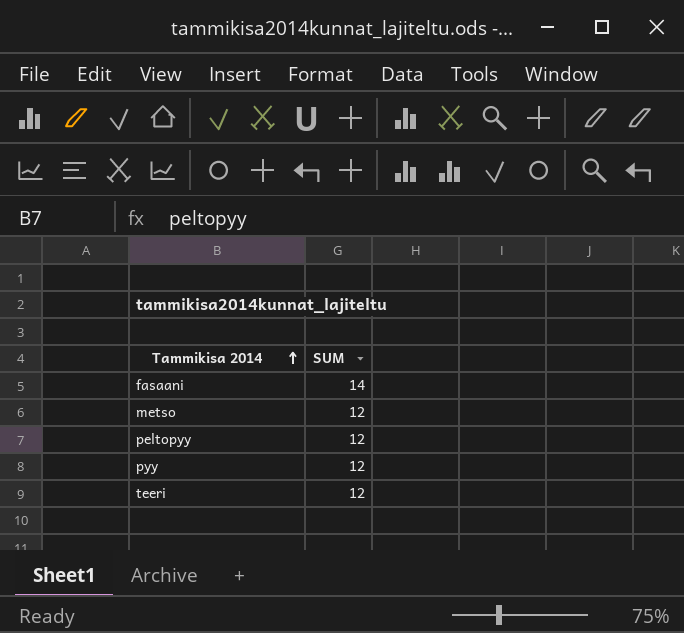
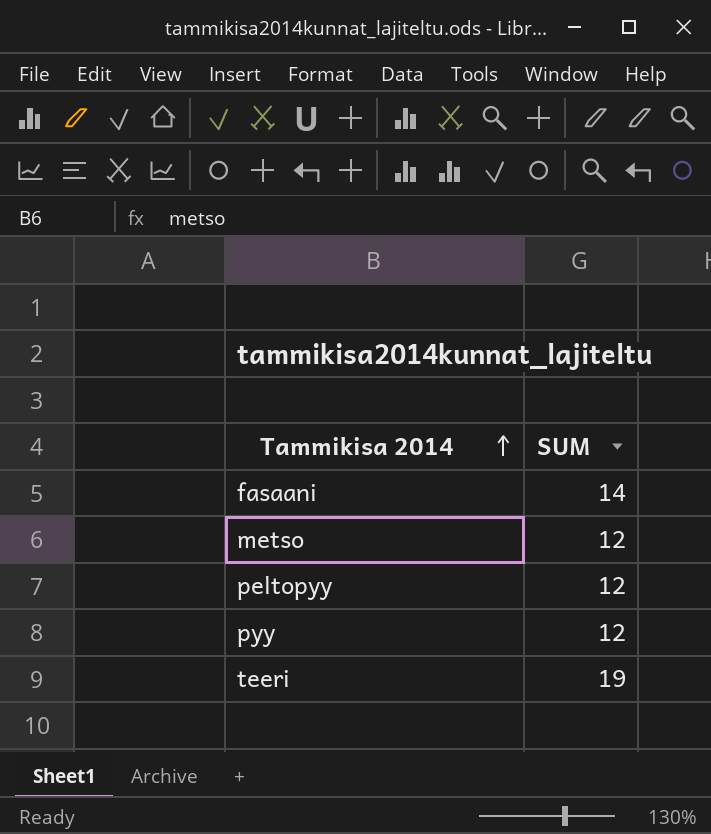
teeri | SUM: 12 -> 19

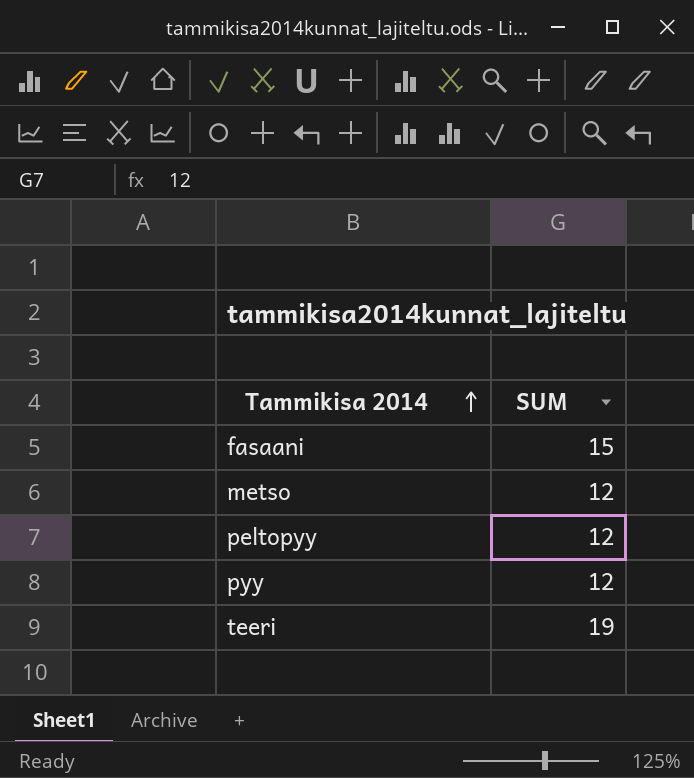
fasaani | SUM: 14 -> 15

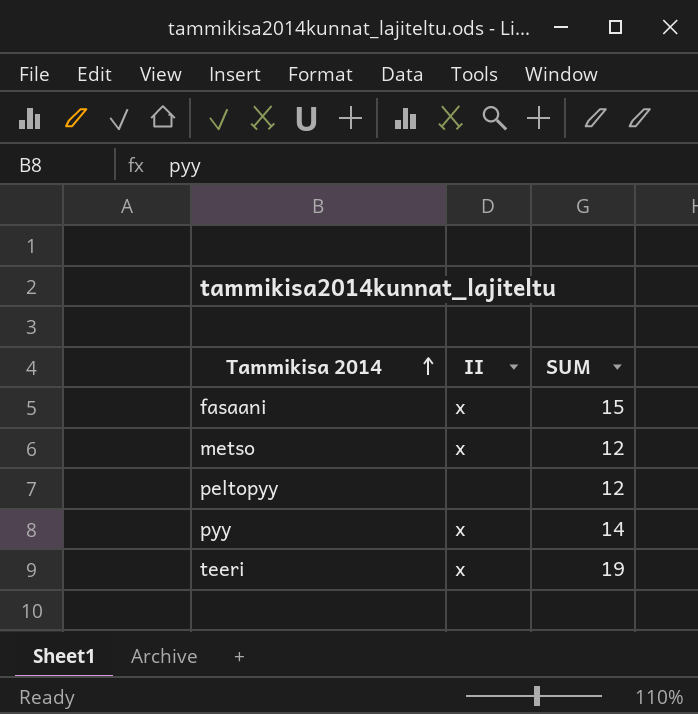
column II | position: none -> 2
pyy | SUM: 12 -> 14

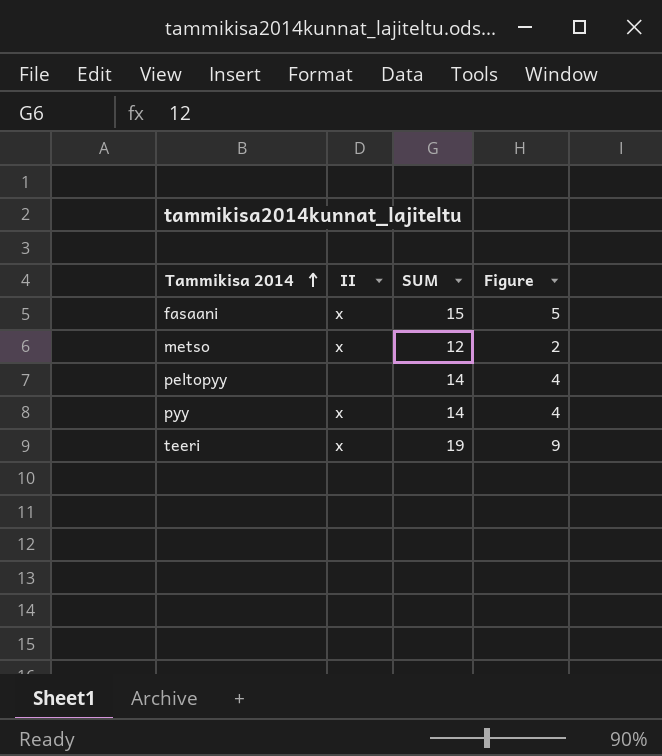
column Figure | formula: none -> [SUM] - 10
peltopyy | SUM: 12 -> 14

